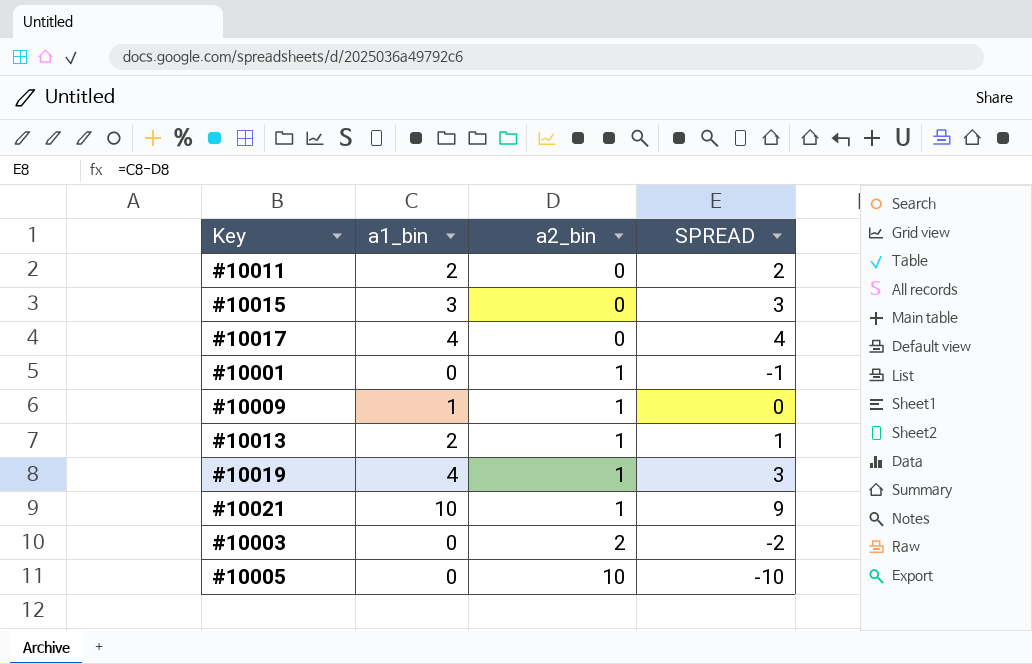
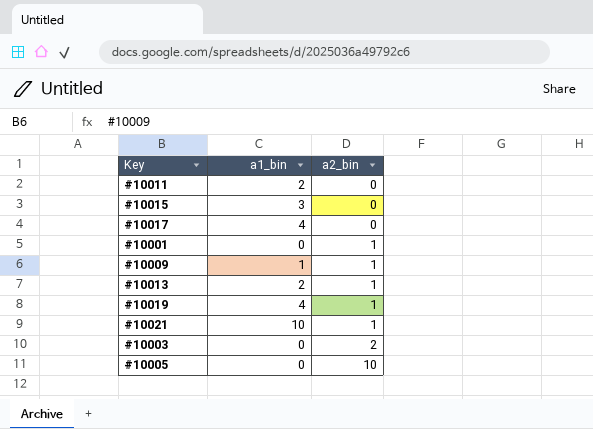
column SPREAD | formula: [a1_bin] - [a2_bin] -> none

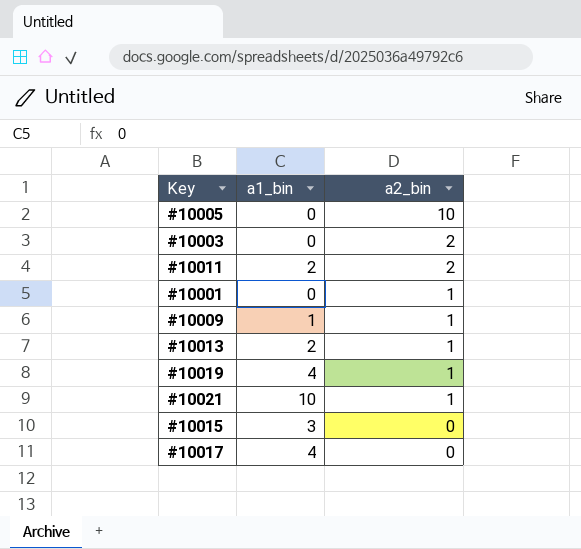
row order: a2_bin ascending -> a2_bin descending
#10011 | a2_bin: 0 -> 2

